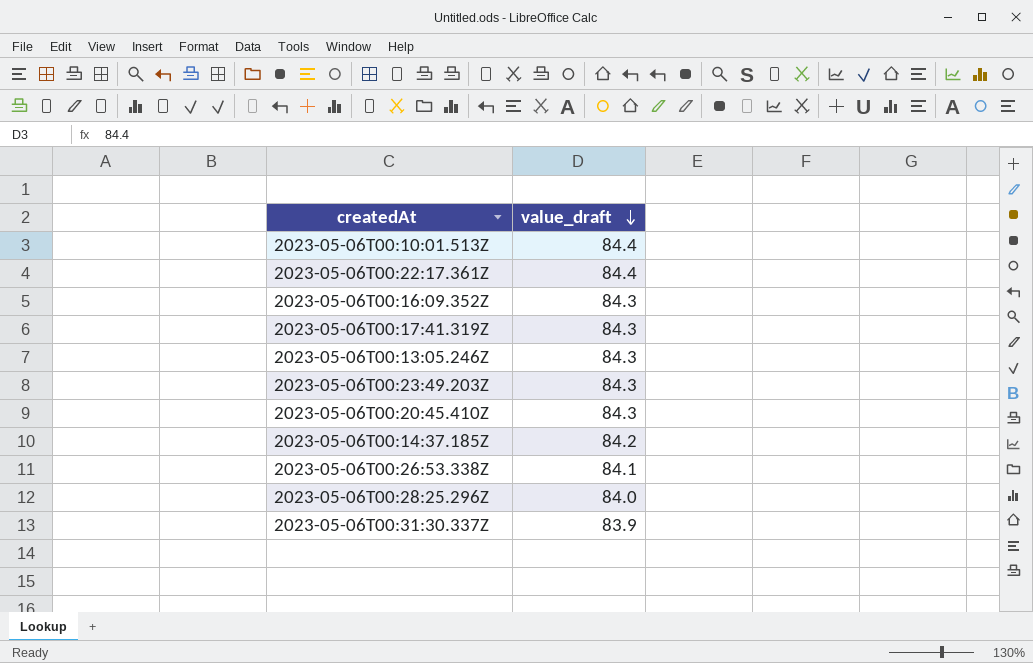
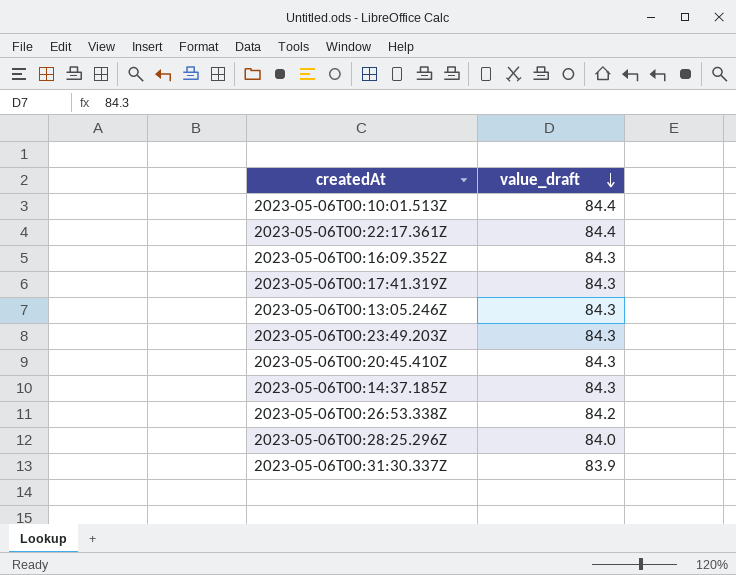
2023-05-06T00:14:37.185Z | value_draft: 84.2 -> 84.3
2023-05-06T00:26:53.338Z | value_draft: 84.1 -> 84.2

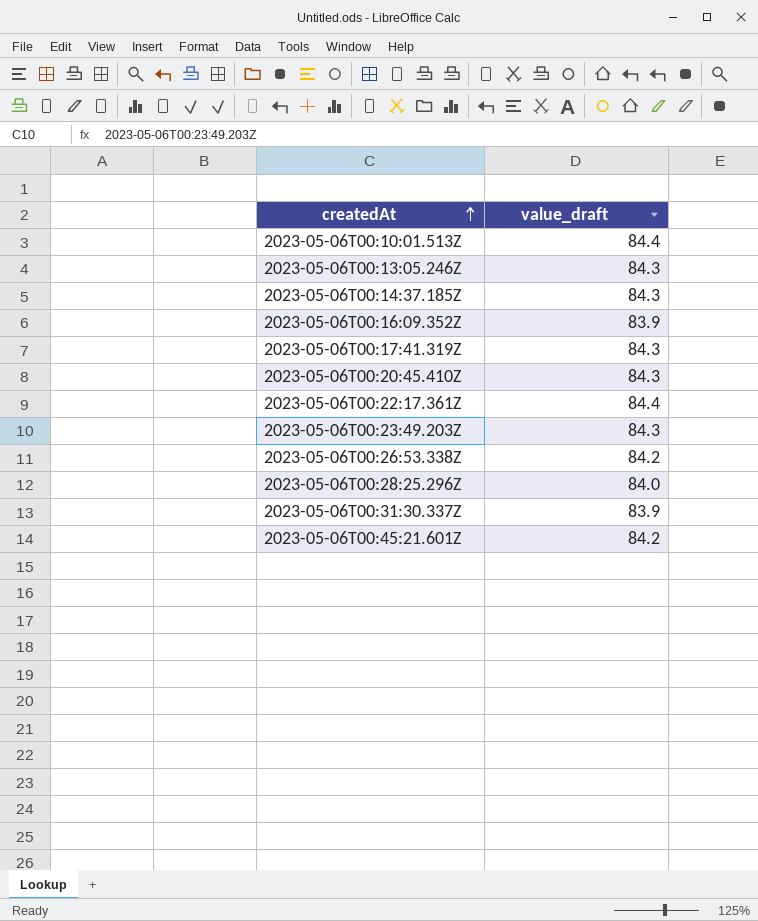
row order: value_draft descending -> createdAt ascending
2023-05-06T00:16:09.352Z | value_draft: 84.3 -> 83.9
row 2023-05-06T00:45:21.601Z: none -> 84.2

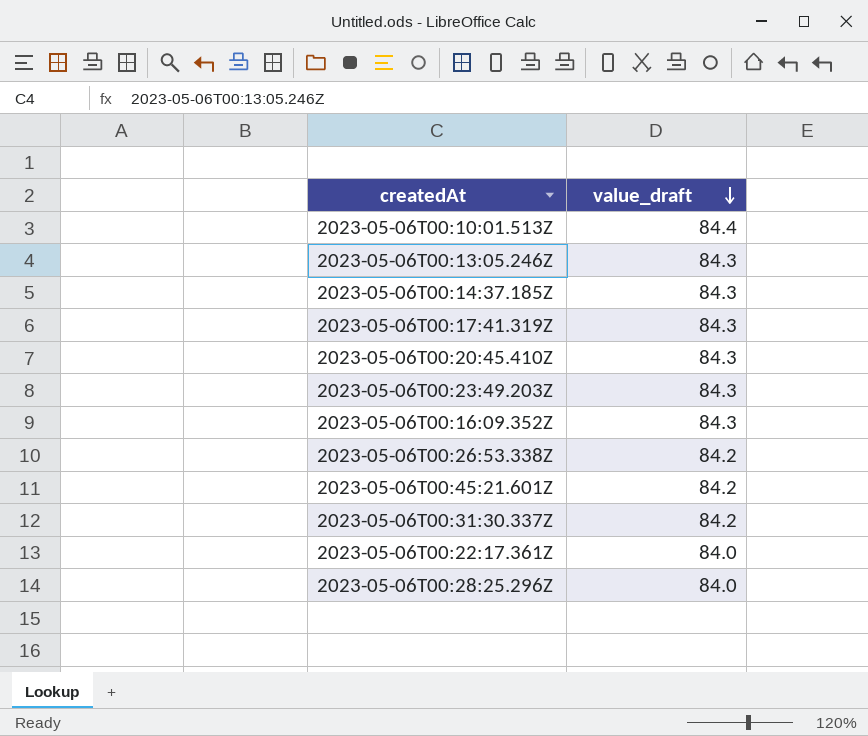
row order: createdAt ascending -> value_draft descending
2023-05-06T00:16:09.352Z | value_draft: 83.9 -> 84.3
2023-05-06T00:31:30.337Z | value_draft: 83.9 -> 84.2
2023-05-06T00:22:17.361Z | value_draft: 84.4 -> 84.0

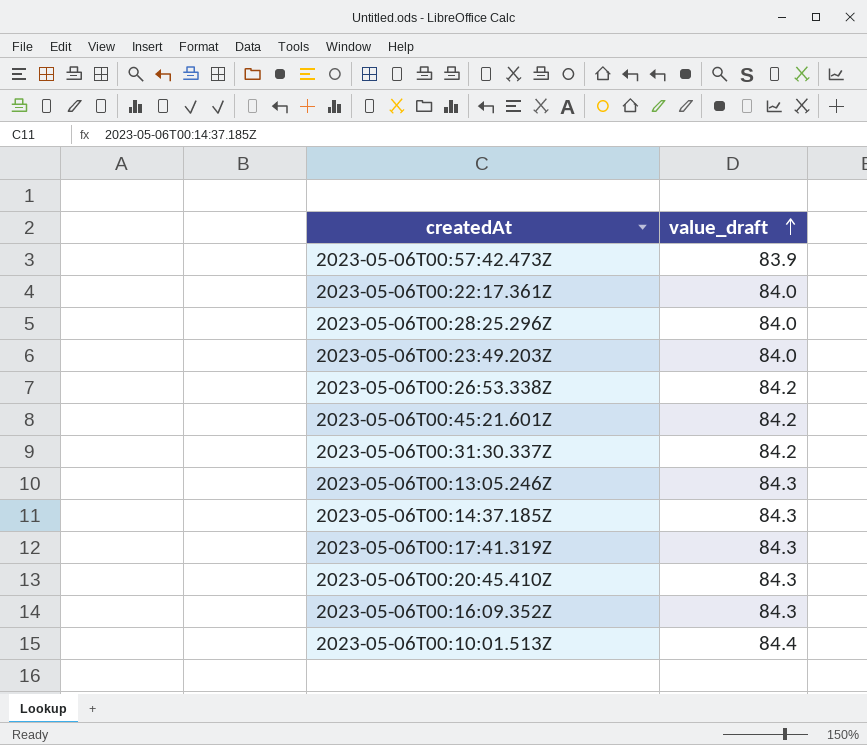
row order: value_draft descending -> value_draft ascending
row 2023-05-06T00:57:42.473Z: none -> 83.9
2023-05-06T00:23:49.203Z | value_draft: 84.3 -> 84.0

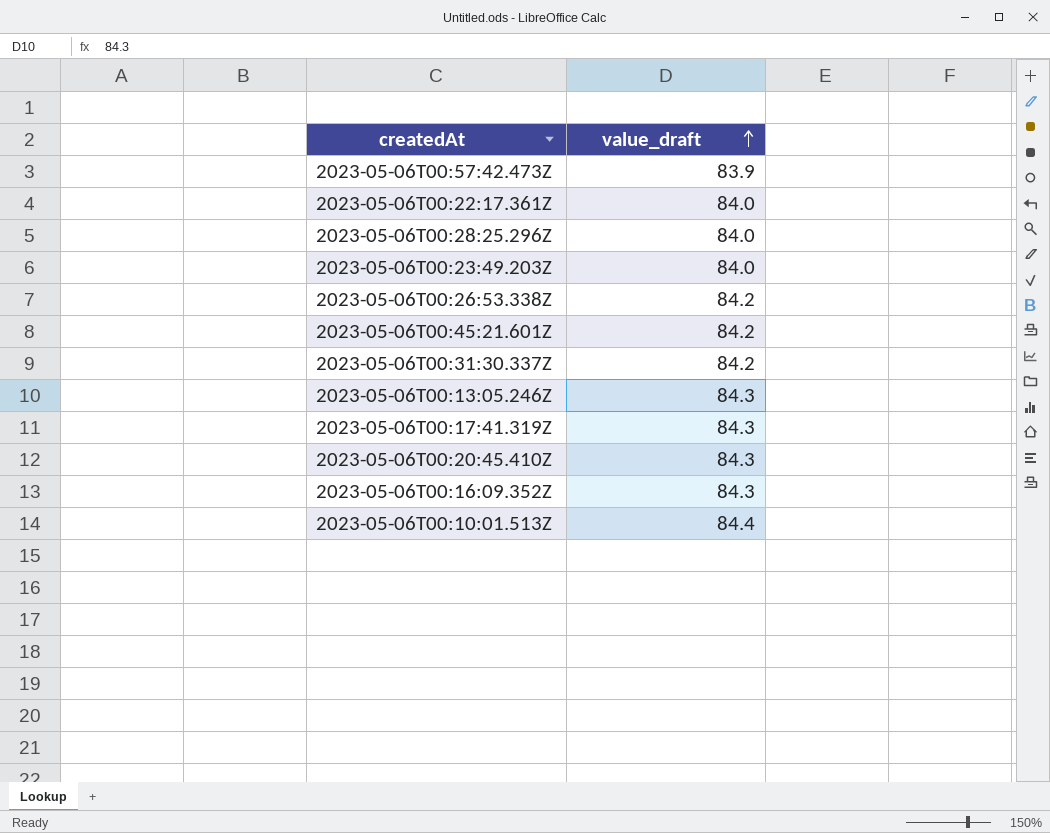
row 2023-05-06T00:14:37.185Z: 84.3 -> none

